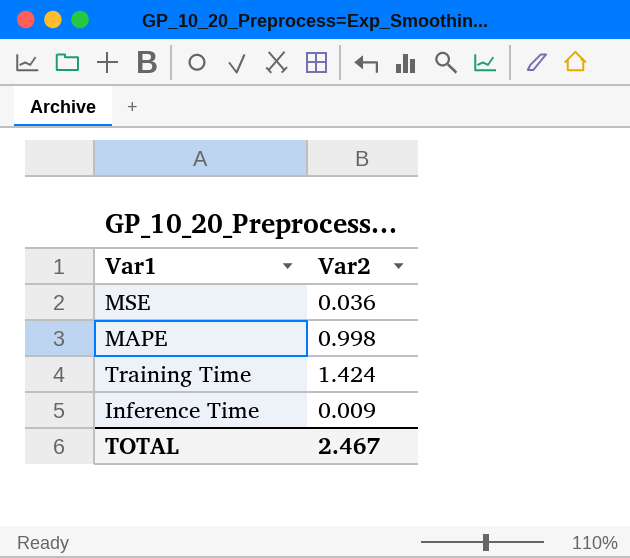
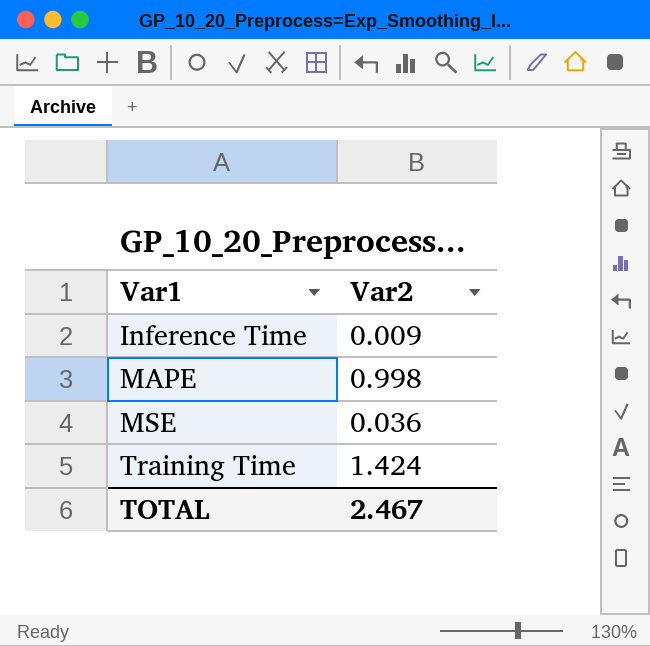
row order: none -> Var1 ascending

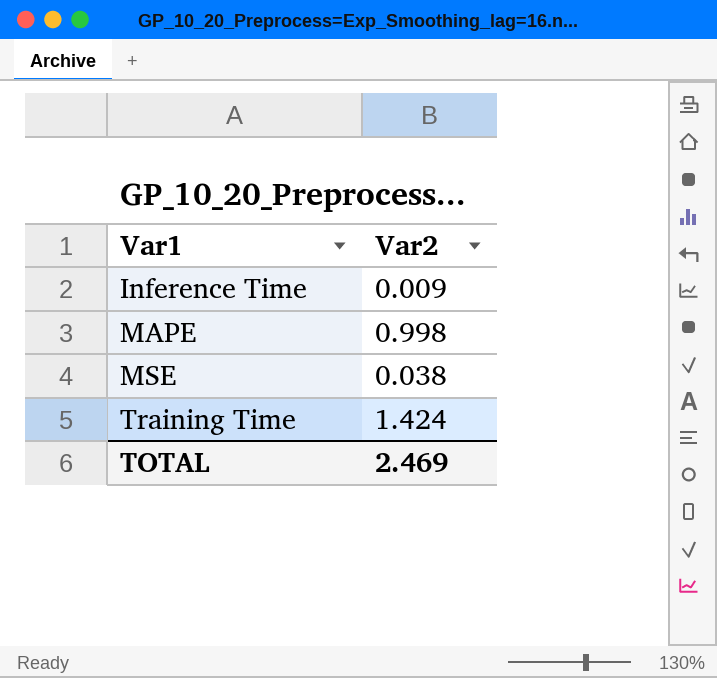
MSE | Var2: 0.036 -> 0.038
TOTAL | Var2: 2.467 -> 2.469

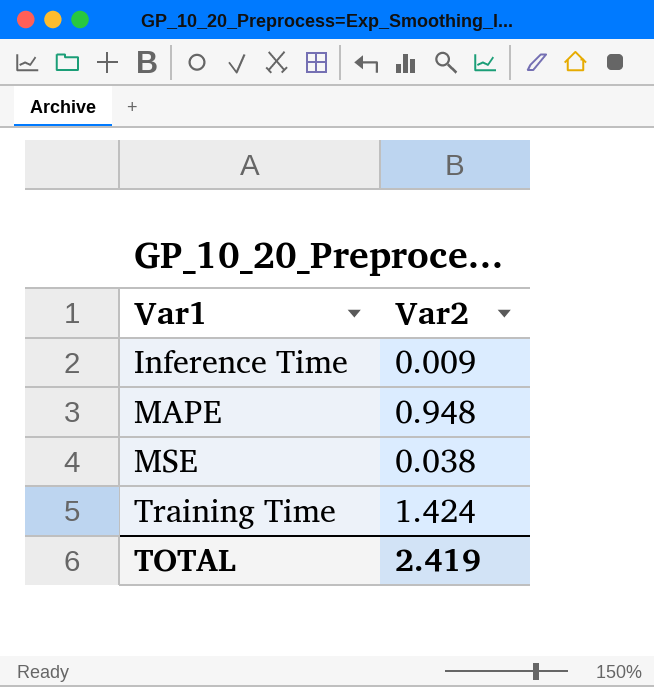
MAPE | Var2: 0.998 -> 0.948
TOTAL | Var2: 2.469 -> 2.419

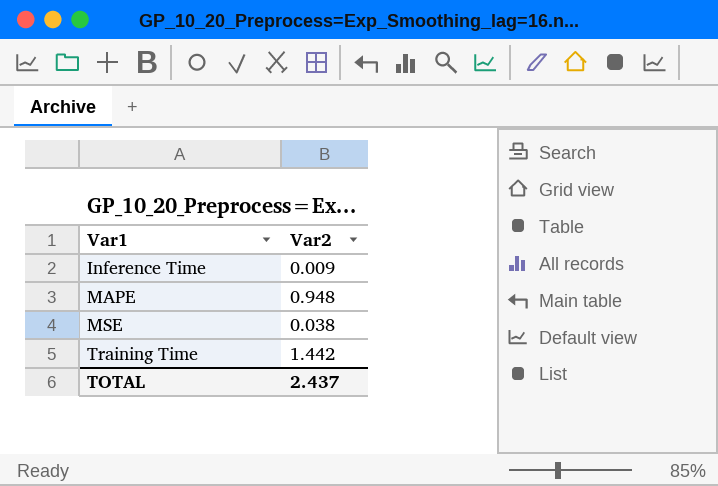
Training Time | Var2: 1.424 -> 1.442
TOTAL | Var2: 2.419 -> 2.437

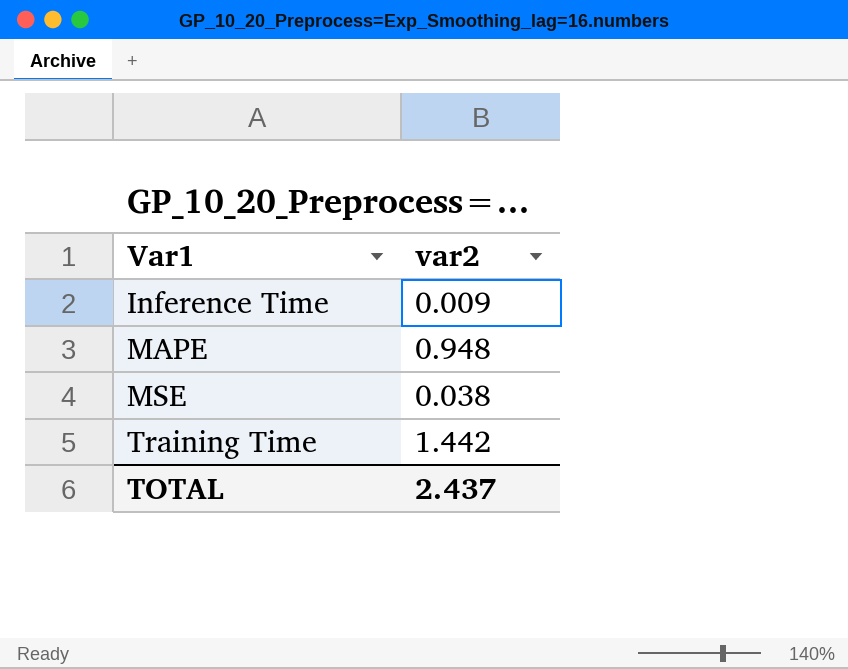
column name: Var2 -> var2

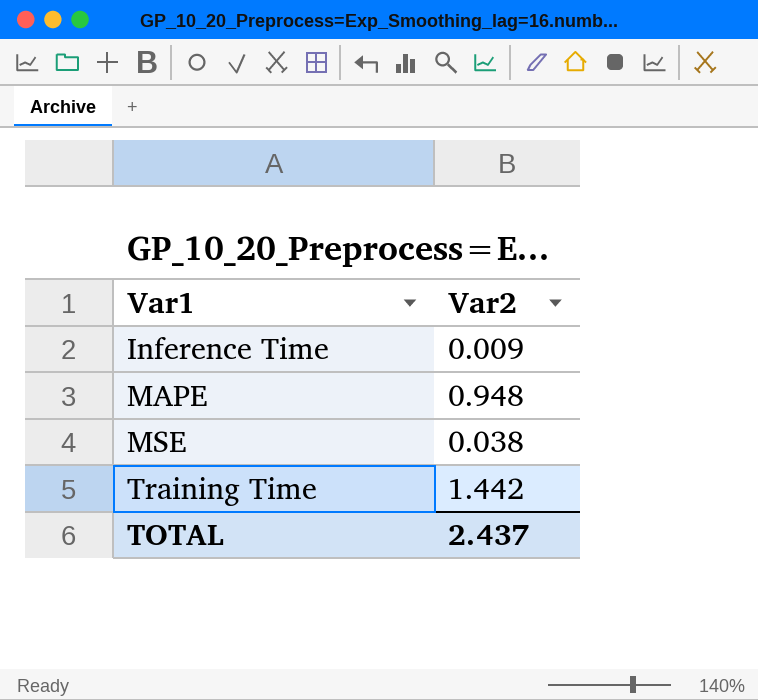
column name: var2 -> Var2

